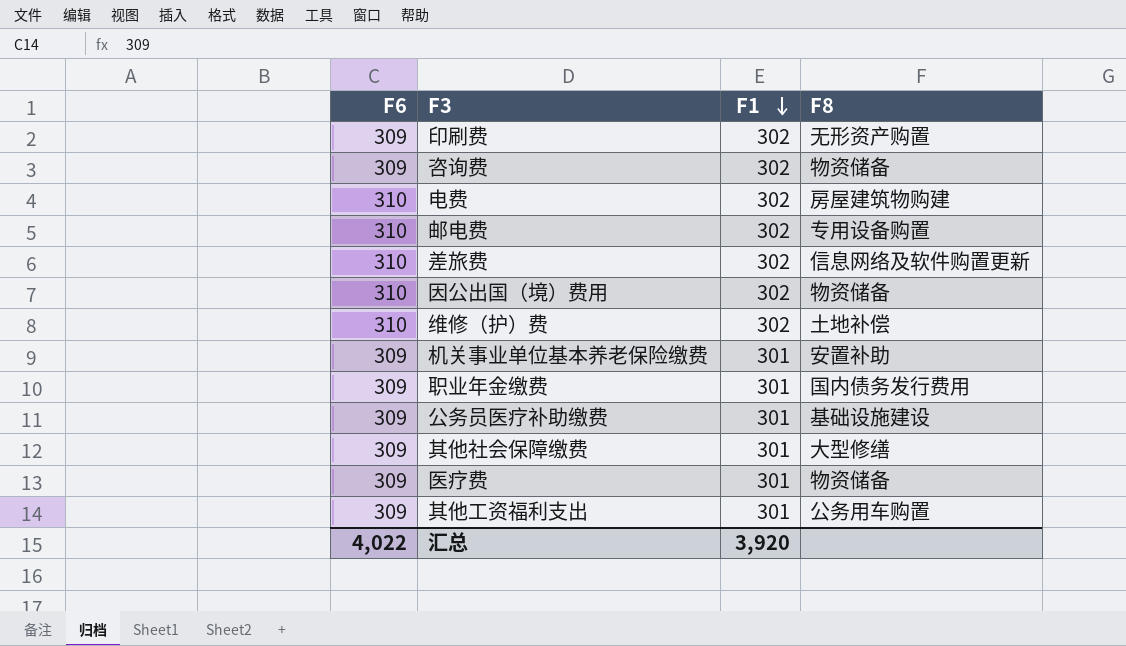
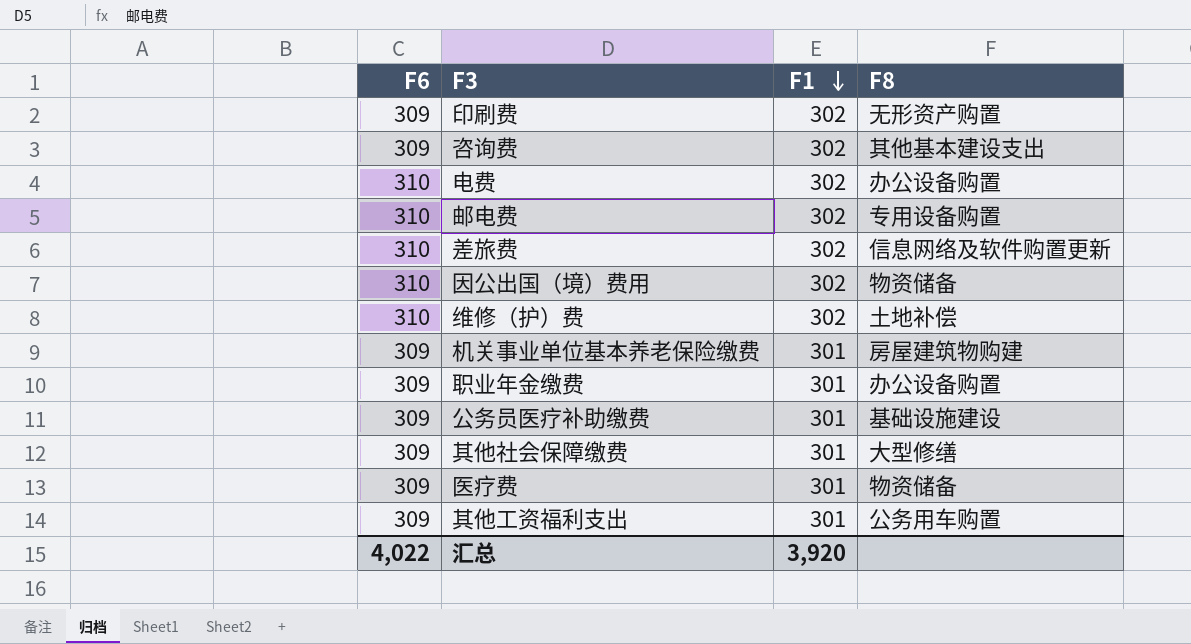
咨询费 | F8: 物资储备 -> 其他基本建设支出
电费 | F8: 房屋建筑物购建 -> 办公设备购置
机关事业单位基本养老保险缴费 | F8: 安置补助 -> 房屋建筑物购建
职业年金缴费 | F8: 国内债务发行费用 -> 办公设备购置

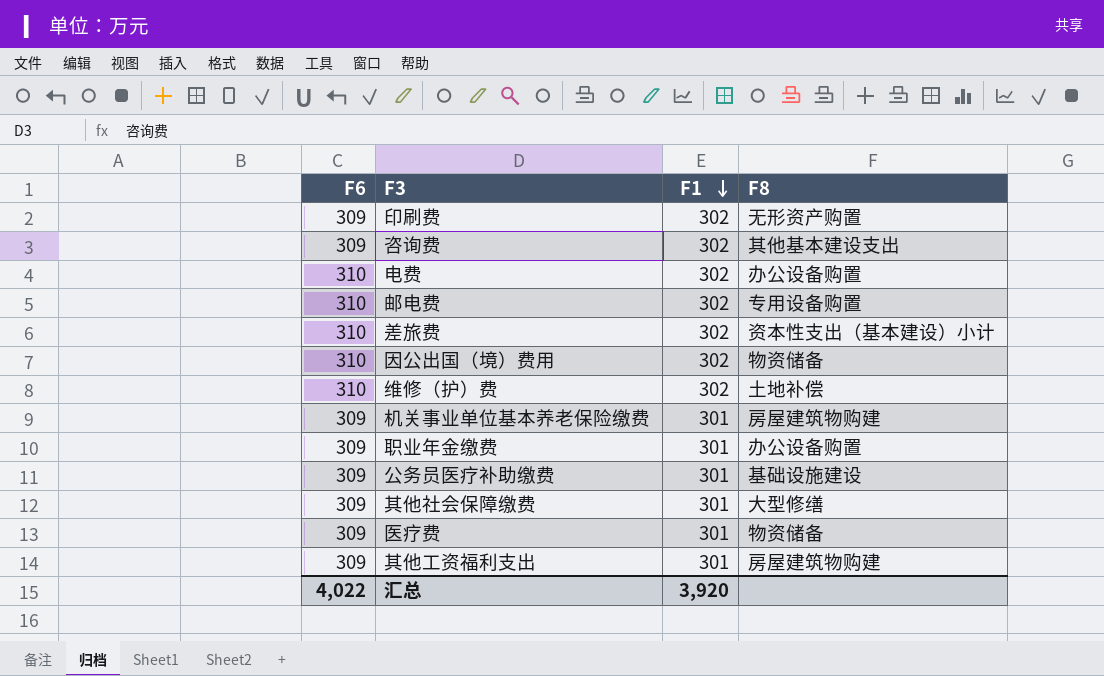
差旅费 | F8: 信息网络及软件购置更新 -> 资本性支出（基本建设）小计
其他工资福利支出 | F8: 公务用车购置 -> 房屋建筑物购建

